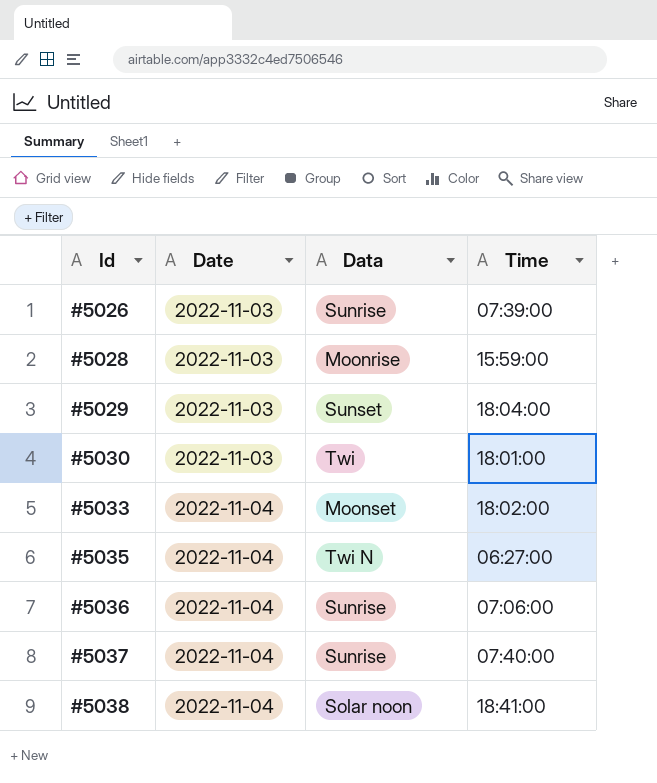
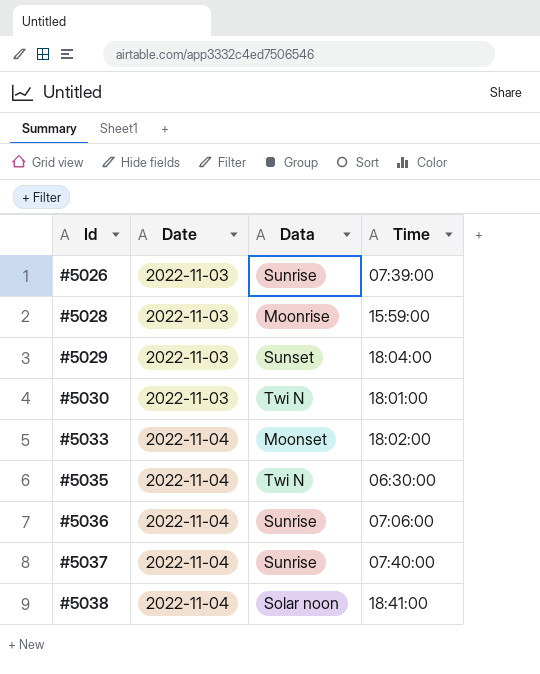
#5030 | Data: Twi -> Twi N
#5035 | Time: 06:27:00 -> 06:30:00

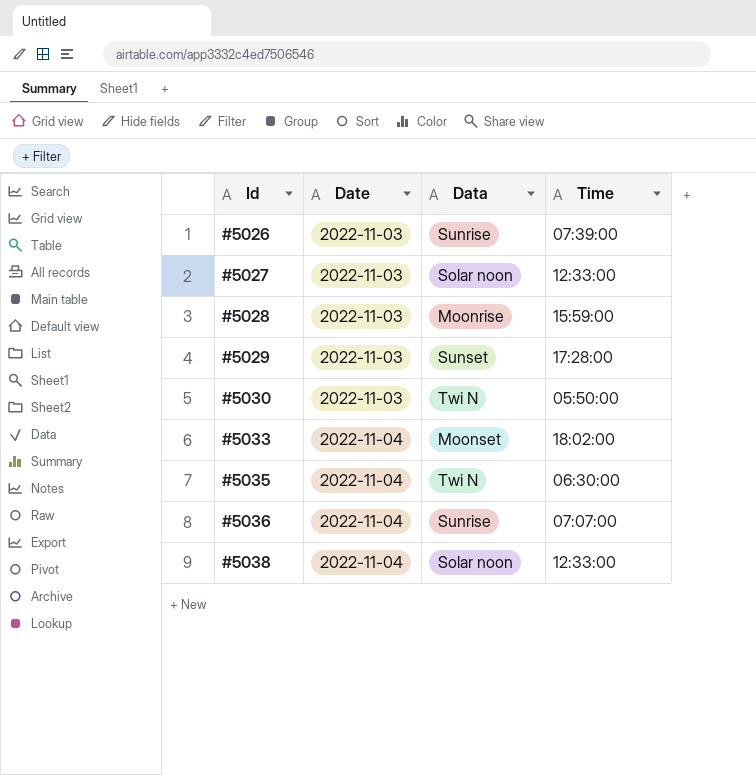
row #5037: 2022-11-04 | Sunrise | 07:40:00 -> none
row #5027: none -> 2022-11-03 | Solar noon | 12:33:00
#5029 | Time: 18:04:00 -> 17:28:00
#5030 | Time: 18:01:00 -> 05:50:00
#5036 | Time: 07:06:00 -> 07:07:00
#5038 | Time: 18:41:00 -> 12:33:00

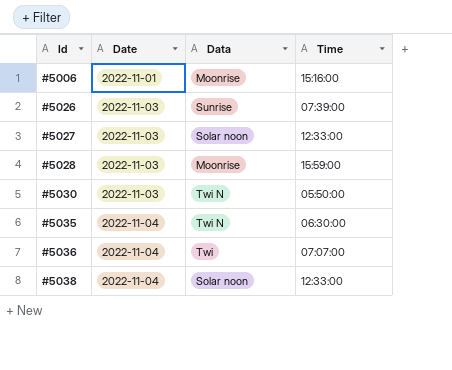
row #5029: 2022-11-03 | Sunset | 17:28:00 -> none
row #5033: 2022-11-04 | Moonset | 18:02:00 -> none
row #5006: none -> 2022-11-01 | Moonrise | 15:16:00
#5036 | Data: Sunrise -> Twi

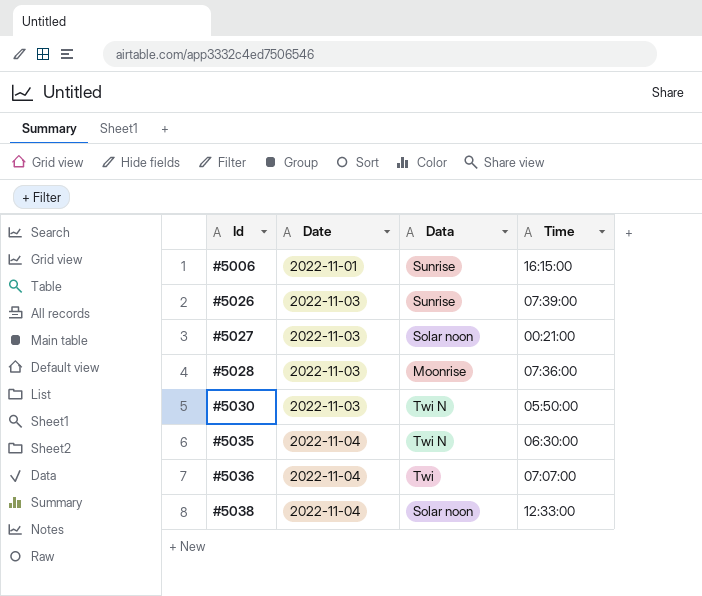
#5006 | Data: Moonrise -> Sunrise
#5006 | Time: 15:16:00 -> 16:15:00
#5027 | Time: 12:33:00 -> 00:21:00
#5028 | Time: 15:59:00 -> 07:36:00

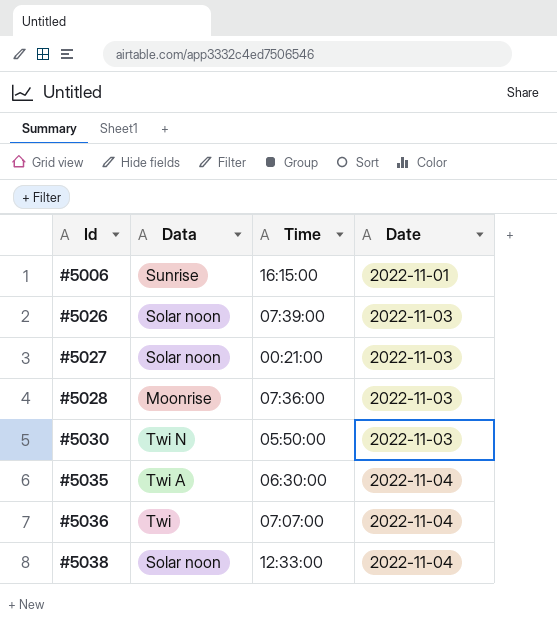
column Date | position: 2 -> 4
#5026 | Data: Sunrise -> Solar noon
#5035 | Data: Twi N -> Twi A

